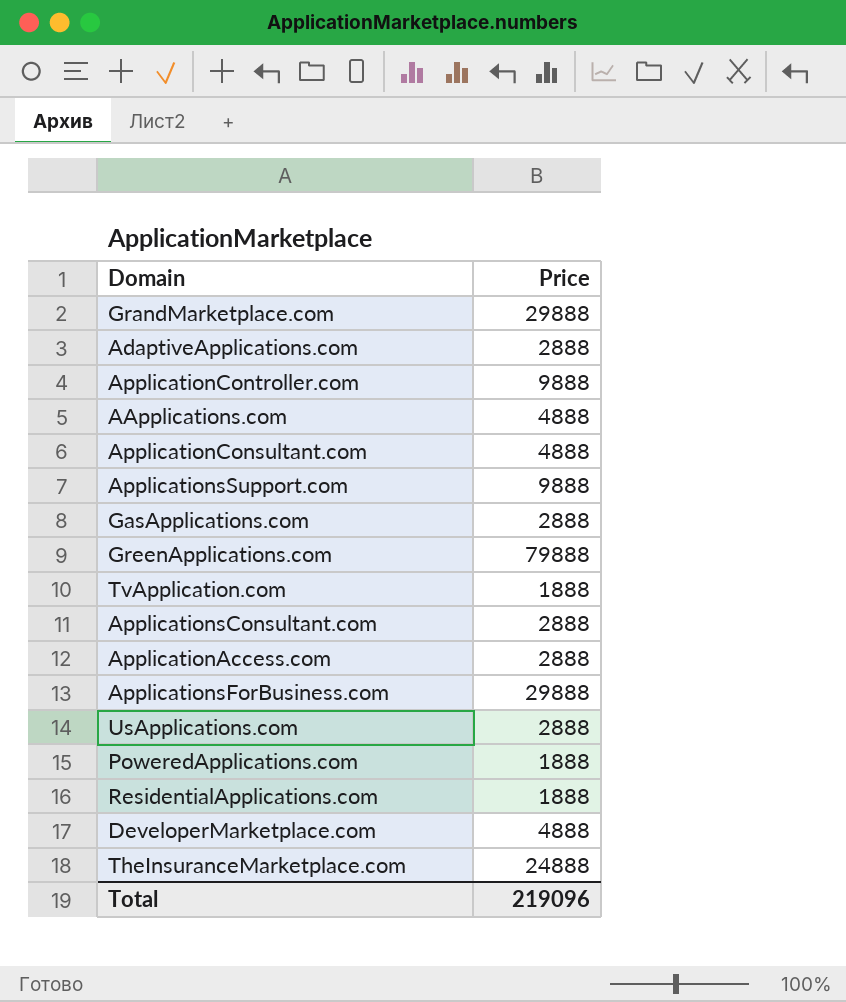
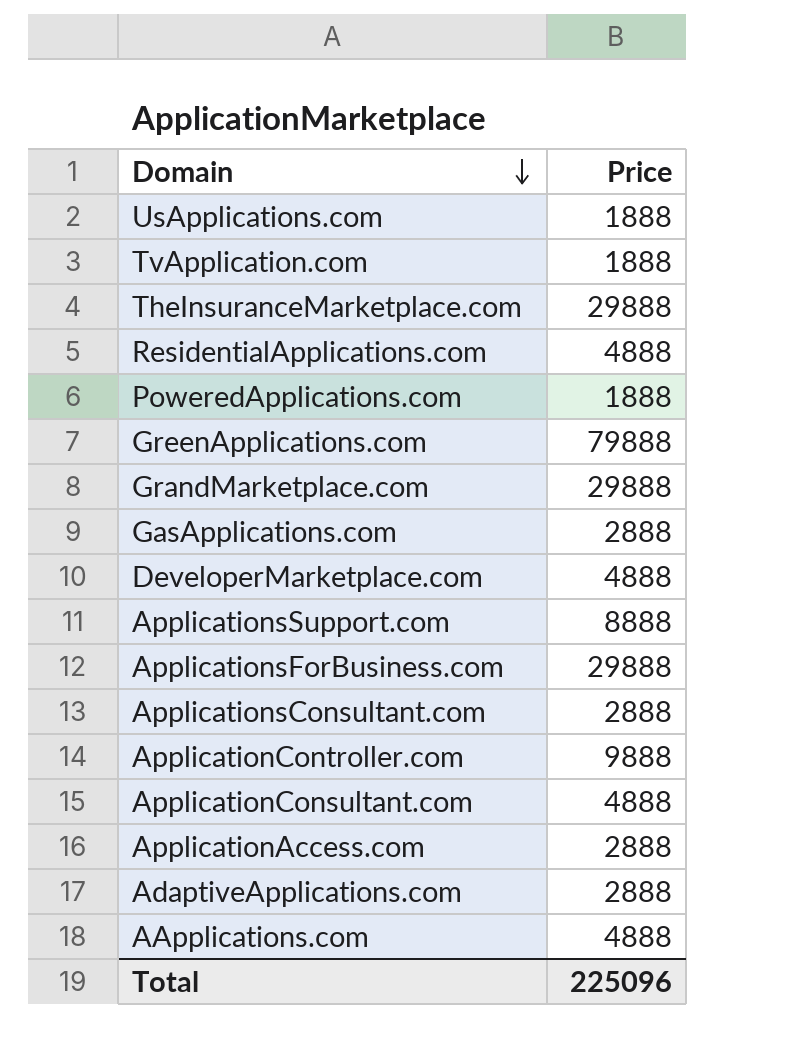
row order: none -> Domain descending
UsApplications.com | Price: 2888 -> 1888
TheInsuranceMarketplace.com | Price: 24888 -> 29888
ResidentialApplications.com | Price: 1888 -> 4888
ApplicationsSupport.com | Price: 9888 -> 8888
Total | Price: 219096 -> 225096

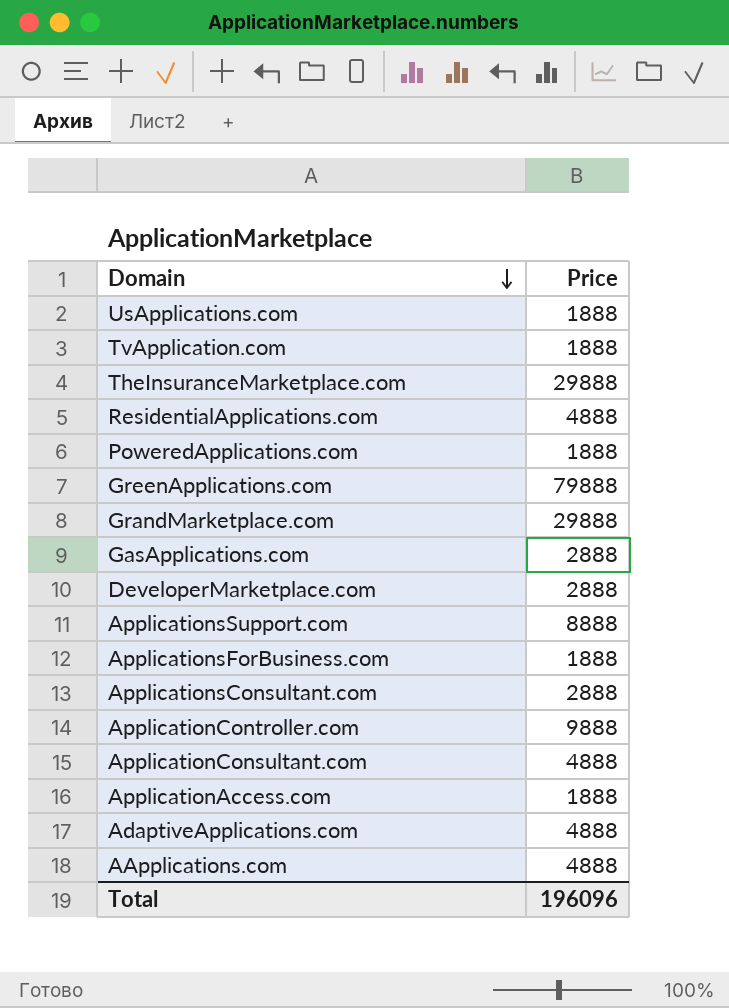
DeveloperMarketplace.com | Price: 4888 -> 2888
ApplicationsForBusiness.com | Price: 29888 -> 1888
ApplicationAccess.com | Price: 2888 -> 1888
AdaptiveApplications.com | Price: 2888 -> 4888
Total | Price: 225096 -> 196096

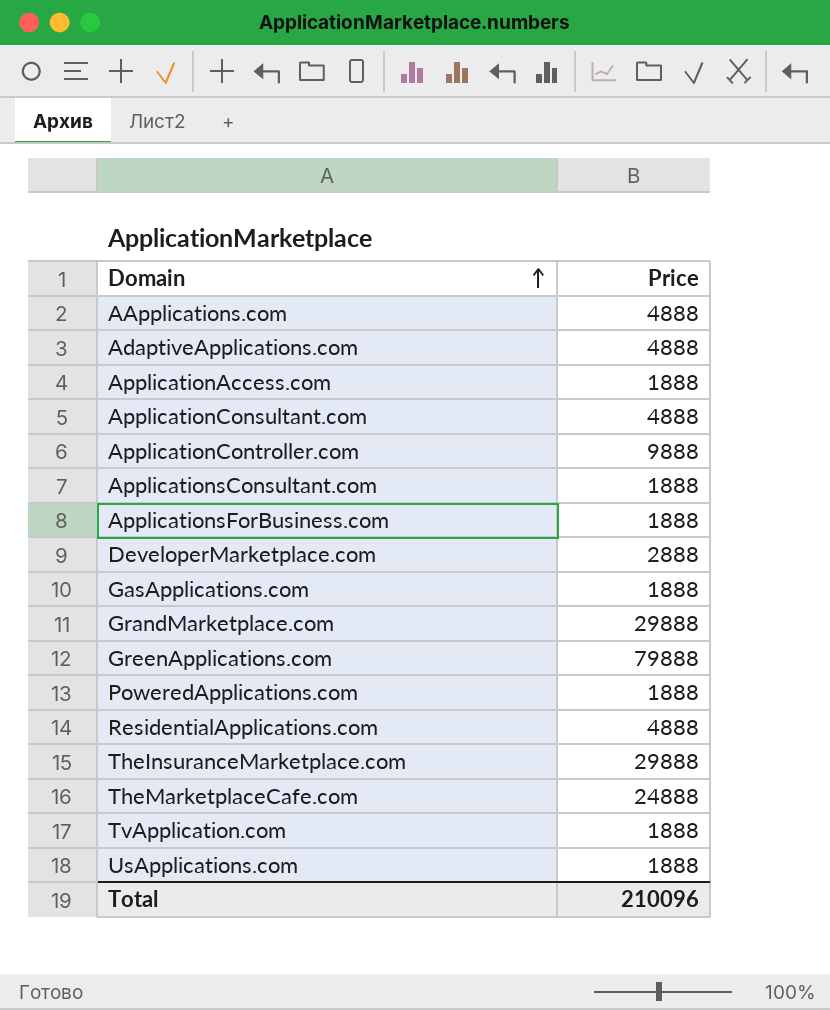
row order: Domain descending -> Domain ascending
row ApplicationsSupport.com: 8888 -> none
ApplicationsConsultant.com | Price: 2888 -> 1888
GasApplications.com | Price: 2888 -> 1888
row TheMarketplaceCafe.com: none -> 24888
Total | Price: 196096 -> 210096

